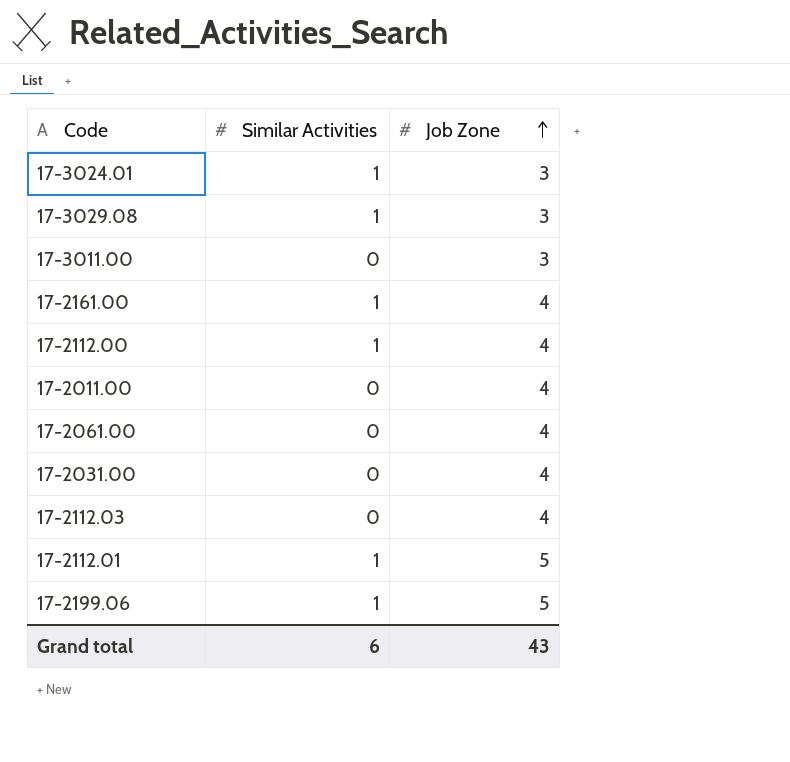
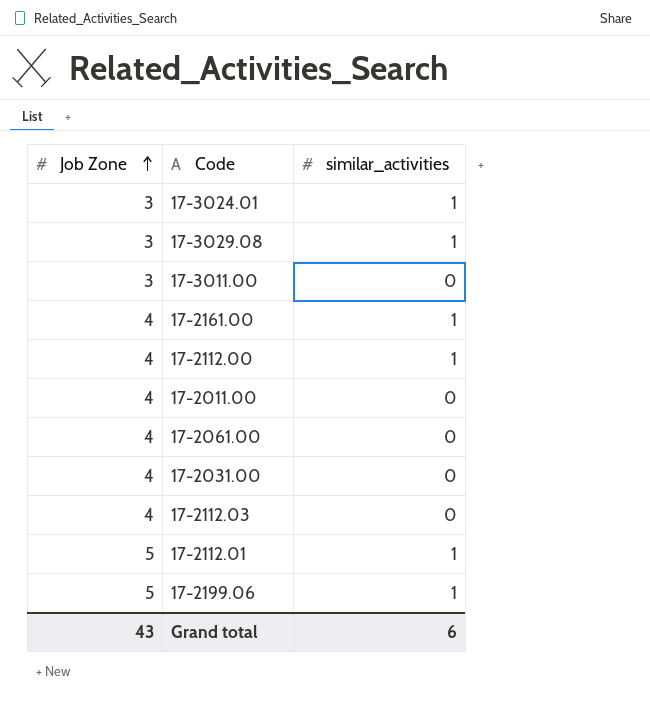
column Job Zone | position: 3 -> 1
column name: Similar Activities -> similar_activities

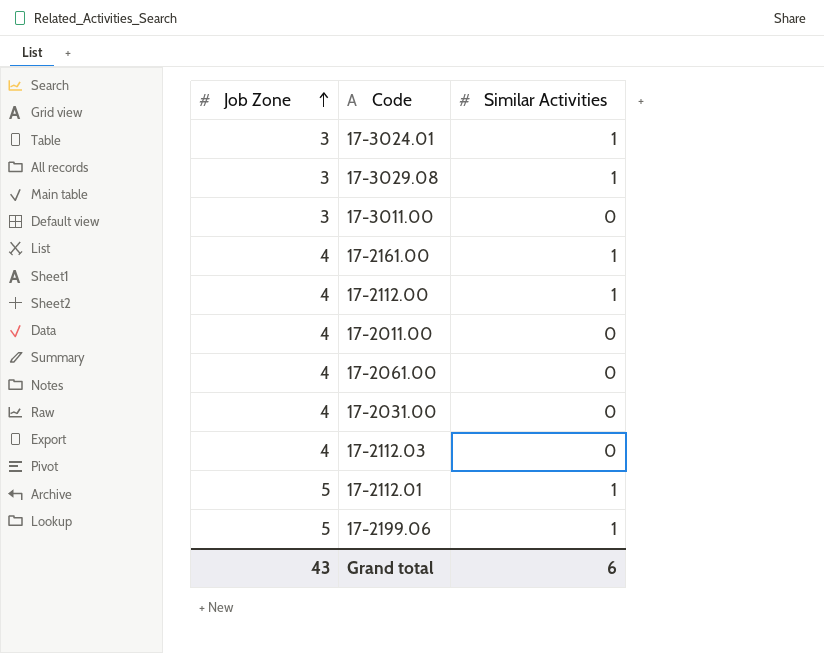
column name: similar_activities -> Similar Activities

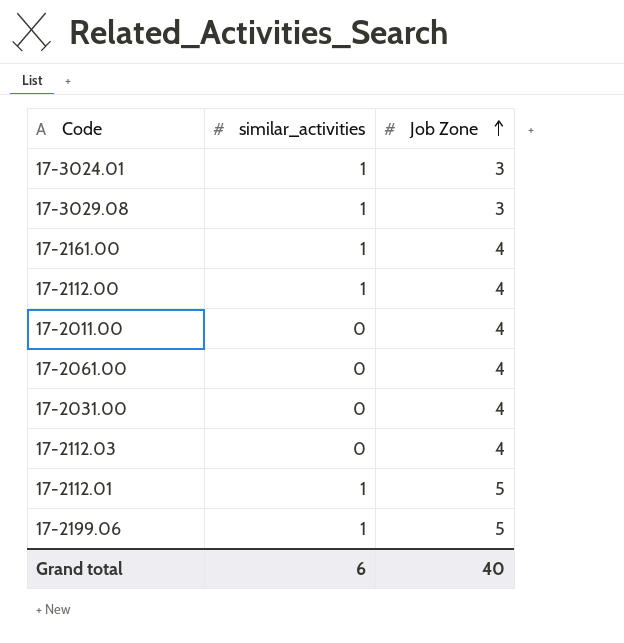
column name: Similar Activities -> similar_activities
column Job Zone | position: 1 -> 3
row 17-3011.00: 3 | 0 -> none
Grand total | Job Zone: 43 -> 40

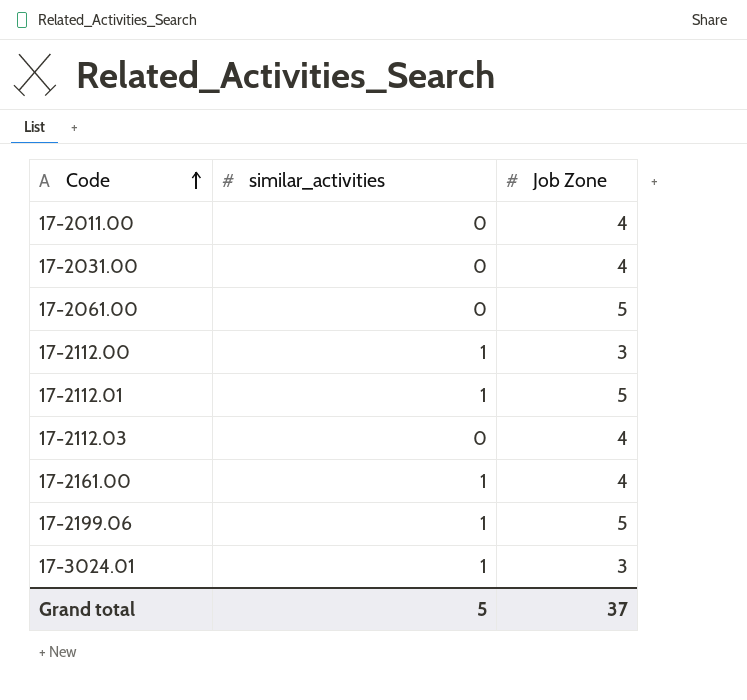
row order: Job Zone ascending -> Code ascending
row 17-3029.08: 1 | 3 -> none
17-2061.00 | Job Zone: 4 -> 5
17-2112.00 | Job Zone: 4 -> 3
Grand total | similar_activities: 6 -> 5
Grand total | Job Zone: 40 -> 37

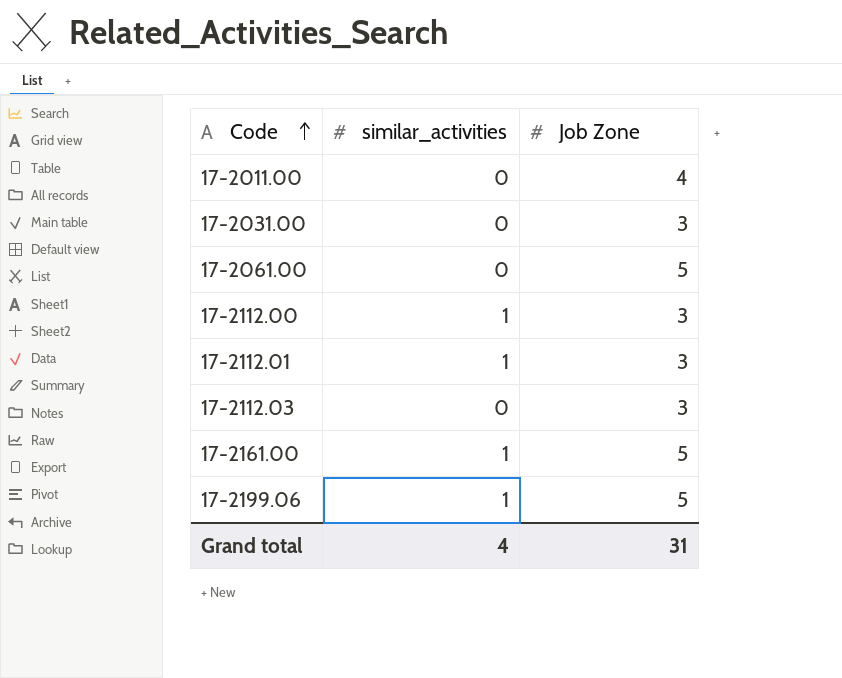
row 17-3024.01: 1 | 3 -> none
17-2031.00 | Job Zone: 4 -> 3
17-2112.01 | Job Zone: 5 -> 3
17-2112.03 | Job Zone: 4 -> 3
17-2161.00 | Job Zone: 4 -> 5
Grand total | similar_activities: 5 -> 4
Grand total | Job Zone: 37 -> 31

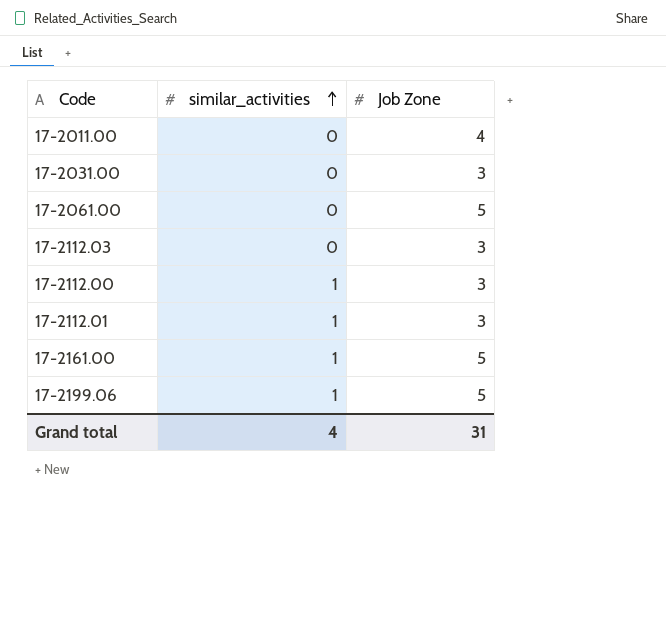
row order: Code ascending -> similar_activities ascending

